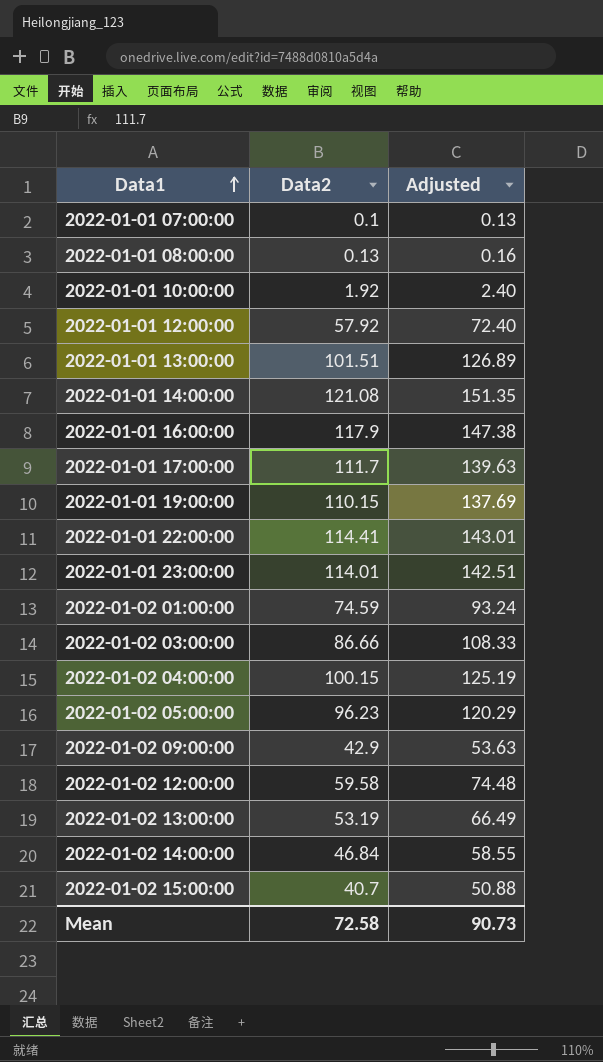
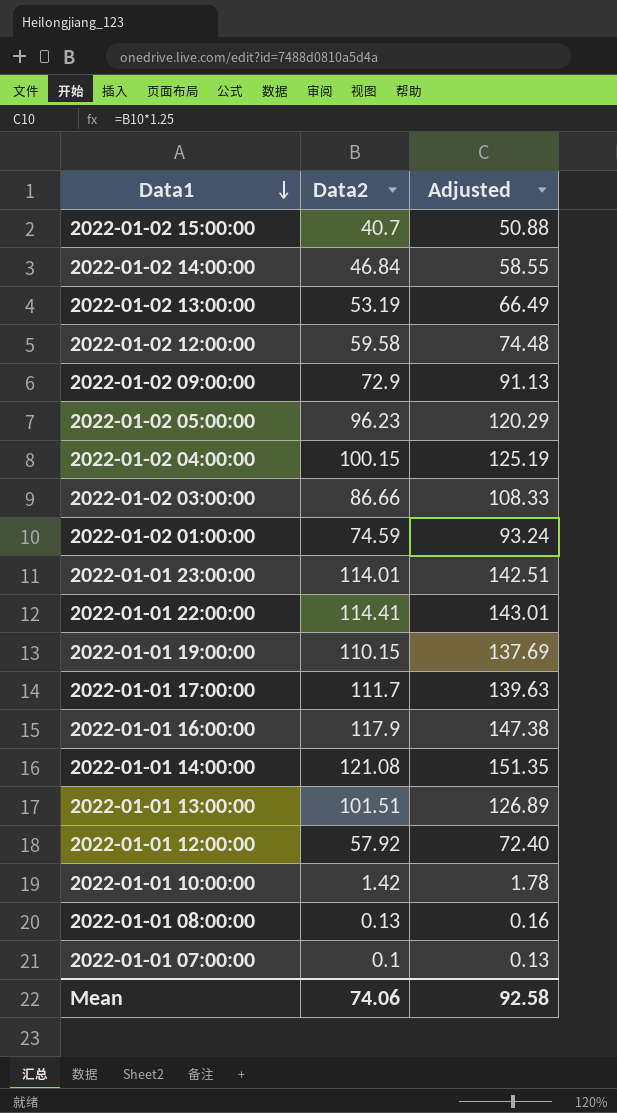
row order: Data1 ascending -> Data1 descending
2022-01-02 09:00:00 | Data2: 42.9 -> 72.9
2022-01-02 09:00:00 | Adjusted: 53.63 -> 91.13
2022-01-01 10:00:00 | Data2: 1.92 -> 1.42
2022-01-01 10:00:00 | Adjusted: 2.40 -> 1.78
Mean | Data2: 72.58 -> 74.06
Mean | Adjusted: 90.73 -> 92.58

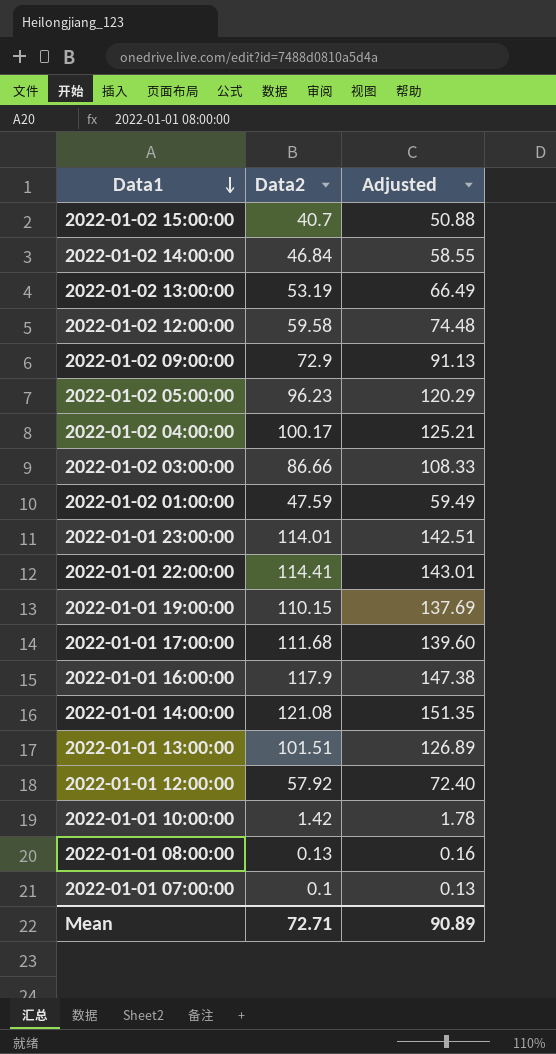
2022-01-02 04:00:00 | Data2: 100.15 -> 100.17
2022-01-02 04:00:00 | Adjusted: 125.19 -> 125.21
2022-01-02 01:00:00 | Data2: 74.59 -> 47.59
2022-01-02 01:00:00 | Adjusted: 93.24 -> 59.49
2022-01-01 17:00:00 | Data2: 111.7 -> 111.68
2022-01-01 17:00:00 | Adjusted: 139.63 -> 139.60
Mean | Data2: 74.06 -> 72.71
Mean | Adjusted: 92.58 -> 90.89

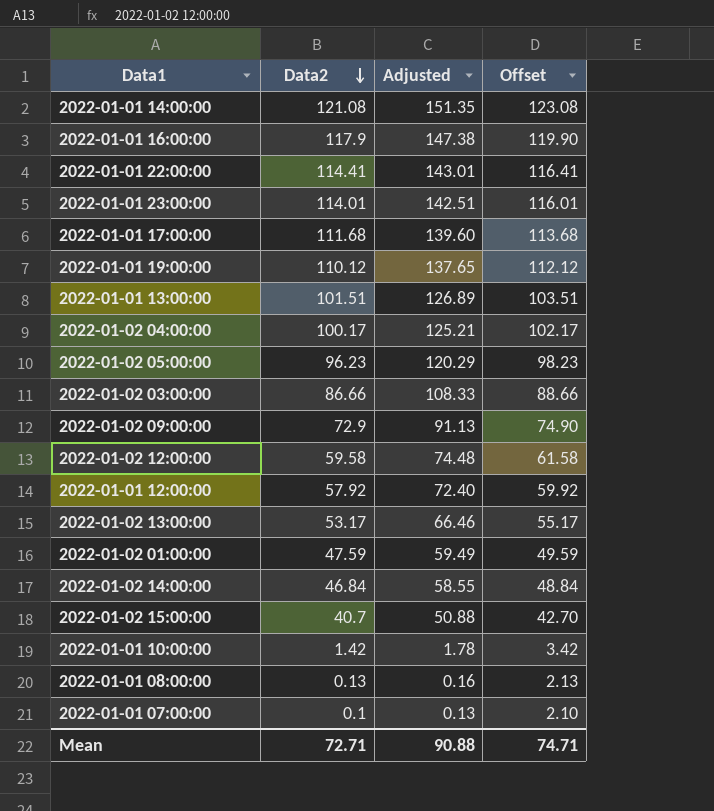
row order: Data1 descending -> Data2 descending
column Offset | formula: none -> [Data2] + 2
2022-01-01 19:00:00 | Data2: 110.15 -> 110.12
2022-01-01 19:00:00 | Adjusted: 137.69 -> 137.65
2022-01-02 13:00:00 | Data2: 53.19 -> 53.17
2022-01-02 13:00:00 | Adjusted: 66.49 -> 66.46
Mean | Adjusted: 90.89 -> 90.88

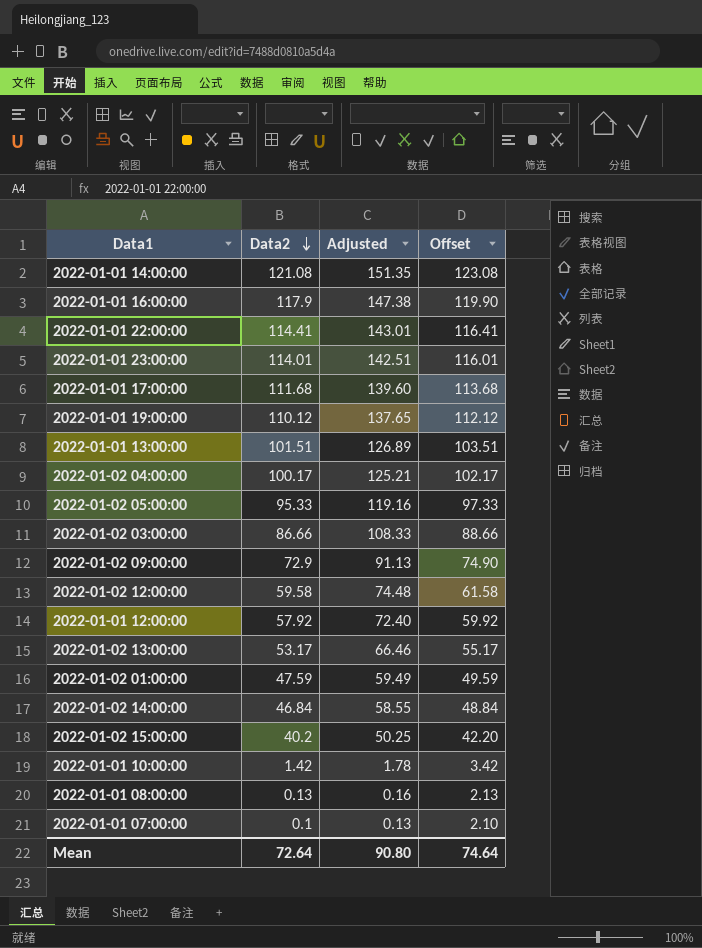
2022-01-02 05:00:00 | Data2: 96.23 -> 95.33
2022-01-02 05:00:00 | Adjusted: 120.29 -> 119.16
2022-01-02 05:00:00 | Offset: 98.23 -> 97.33
2022-01-02 15:00:00 | Data2: 40.7 -> 40.2
2022-01-02 15:00:00 | Adjusted: 50.88 -> 50.25
2022-01-02 15:00:00 | Offset: 42.70 -> 42.20
Mean | Data2: 72.71 -> 72.64
Mean | Adjusted: 90.88 -> 90.80
Mean | Offset: 74.71 -> 74.64

